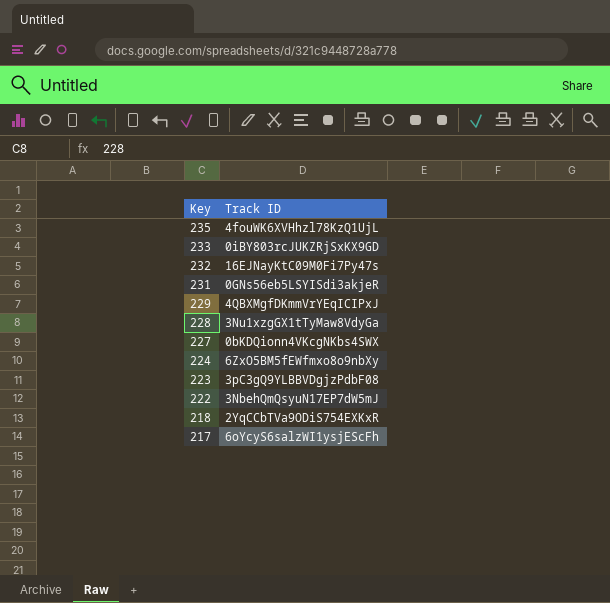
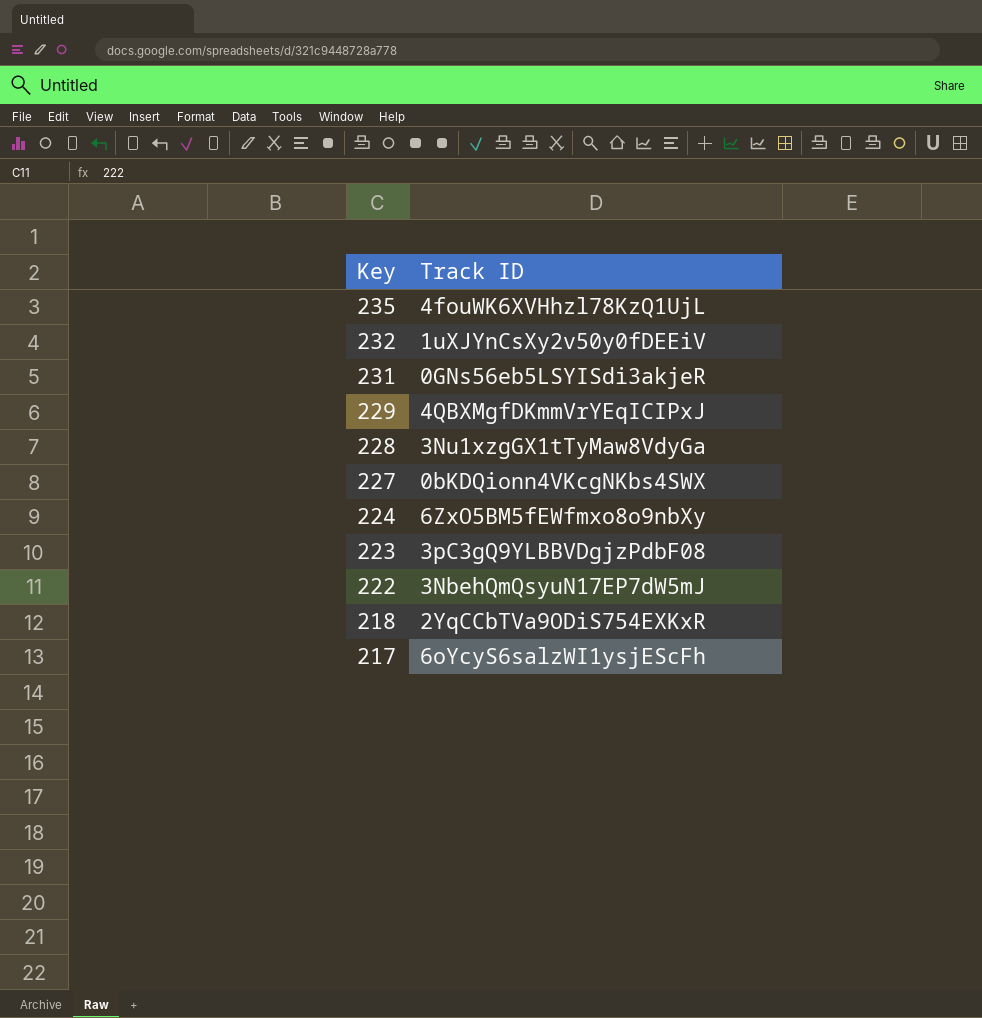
row 233: 0iBY803rcJUKZRjSxKX9GD -> none
232 | Track ID: 16EJNayKtC09M0Fi7Py47s -> 1uXJYnCsXy2v50y0fDEEiV

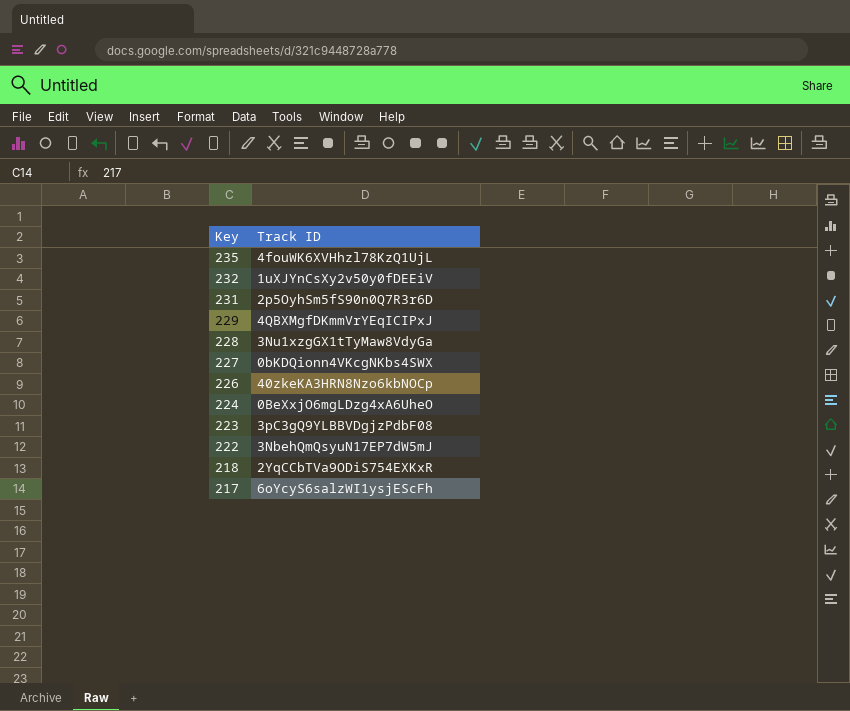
231 | Track ID: 0GNs56eb5LSYISdi3akjeR -> 2p5OyhSm5fS90n0Q7R3r6D
row 226: none -> 40zkeKA3HRN8Nzo6kbNOCp
224 | Track ID: 6ZxO5BM5fEWfmxo8o9nbXy -> 0BeXxjO6mgLDzg4xA6UheO

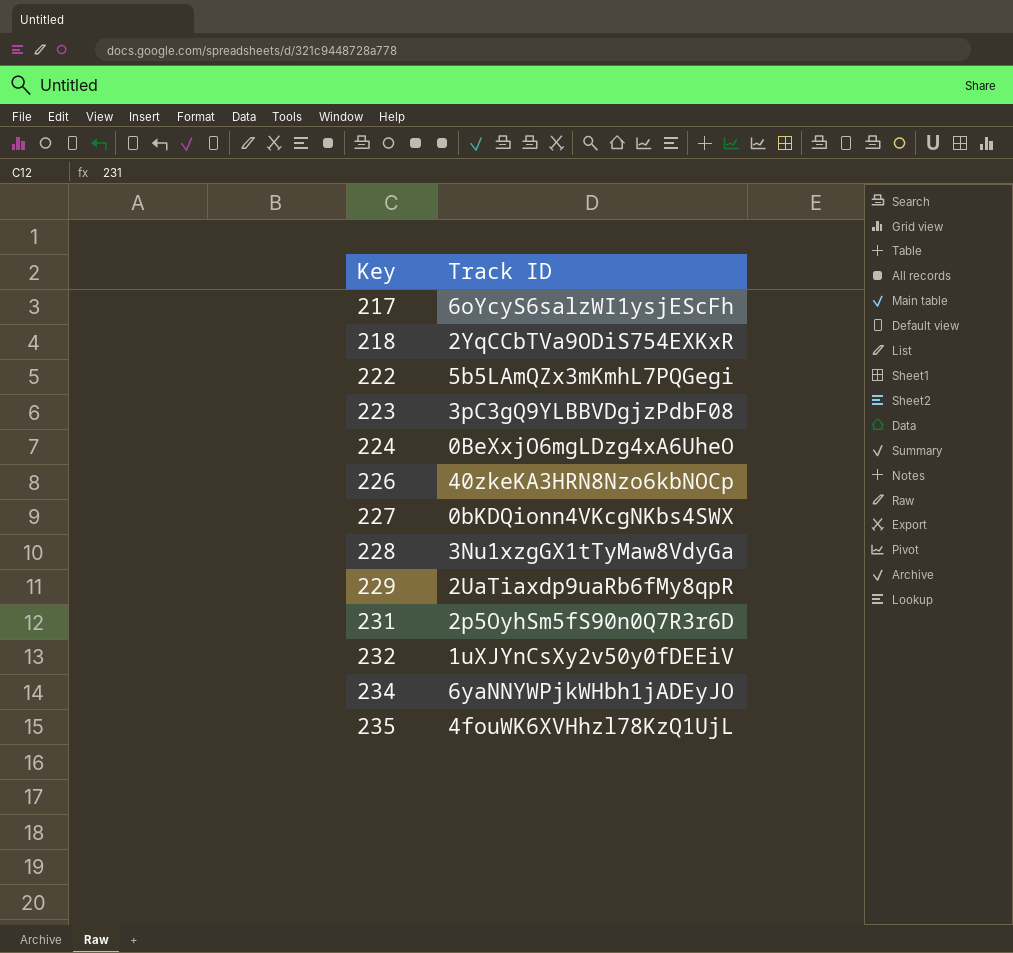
row order: Key descending -> Key ascending
222 | Track ID: 3NbehQmQsyuN17EP7dW5mJ -> 5b5LAmQZx3mKmhL7PQGegi
229 | Track ID: 4QBXMgfDKmmVrYEqICIPxJ -> 2UaTiaxdp9uaRb6fMy8qpR
row 234: none -> 6yaNNYWPjkWHbh1jADEyJO

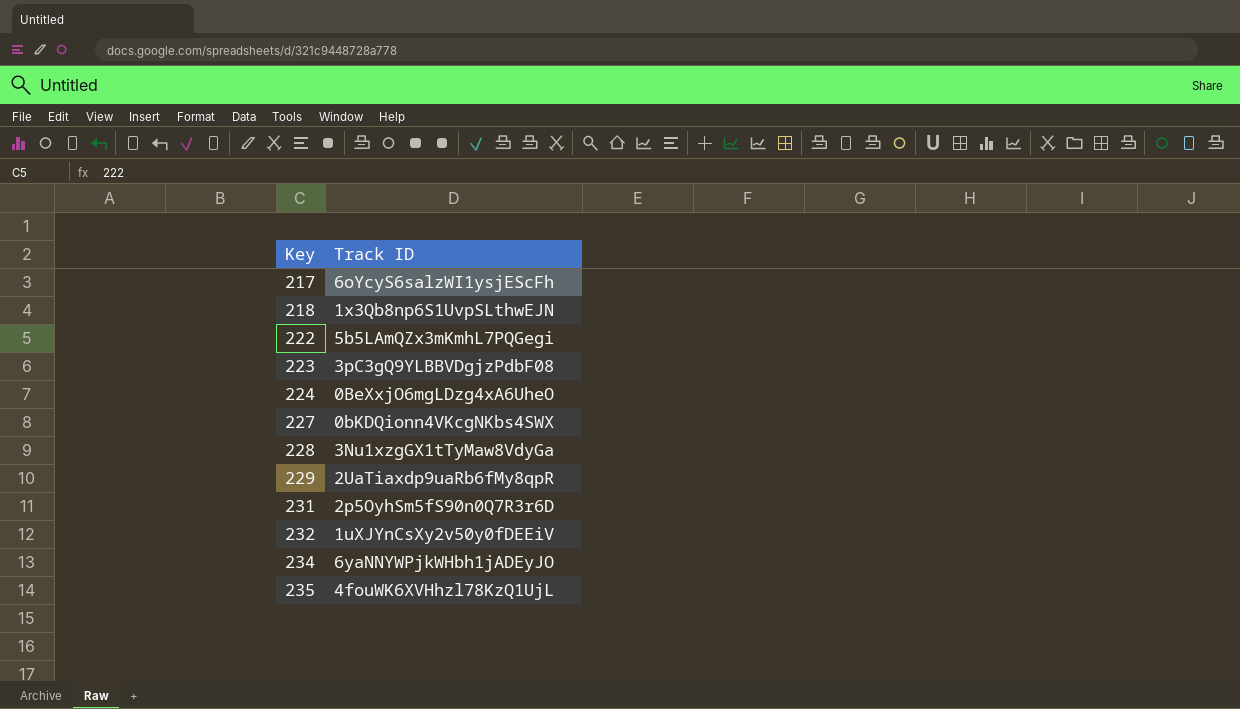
row 226: 40zkeKA3HRN8Nzo6kbNOCp -> none
218 | Track ID: 2YqCCbTVa9ODiS754EXKxR -> 1x3Qb8np6S1UvpSLthwEJN

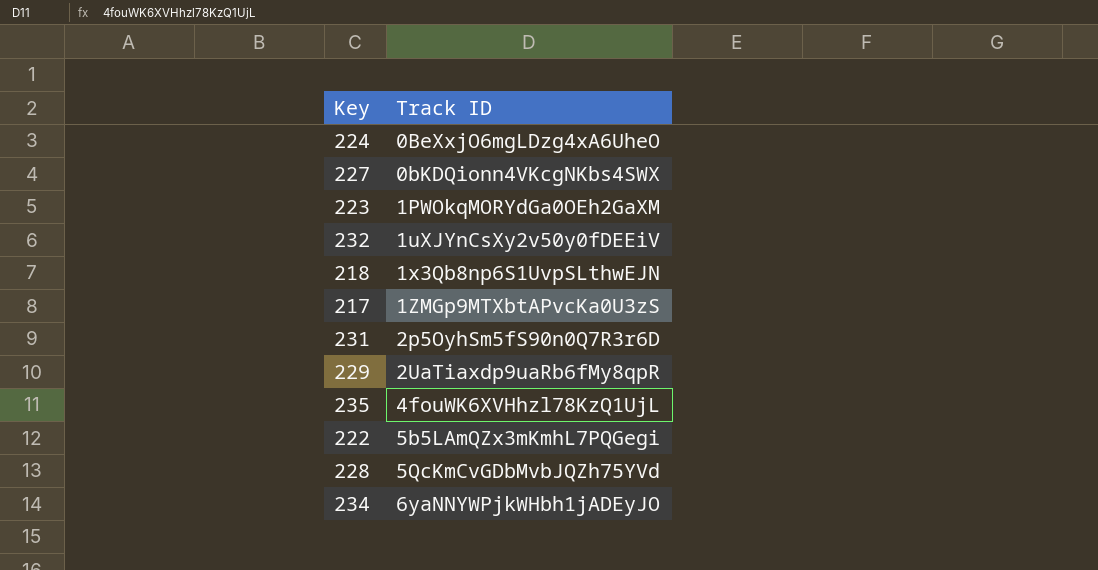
row order: Key ascending -> Track ID ascending
223 | Track ID: 3pC3gQ9YLBBVDgjzPdbF08 -> 1PWOkqMORYdGa0OEh2GaXM
217 | Track ID: 6oYcyS6salzWI1ysjEScFh -> 1ZMGp9MTXbtAPvcKa0U3zS
228 | Track ID: 3Nu1xzgGX1tTyMaw8VdyGa -> 5QcKmCvGDbMvbJQZh75YVd

